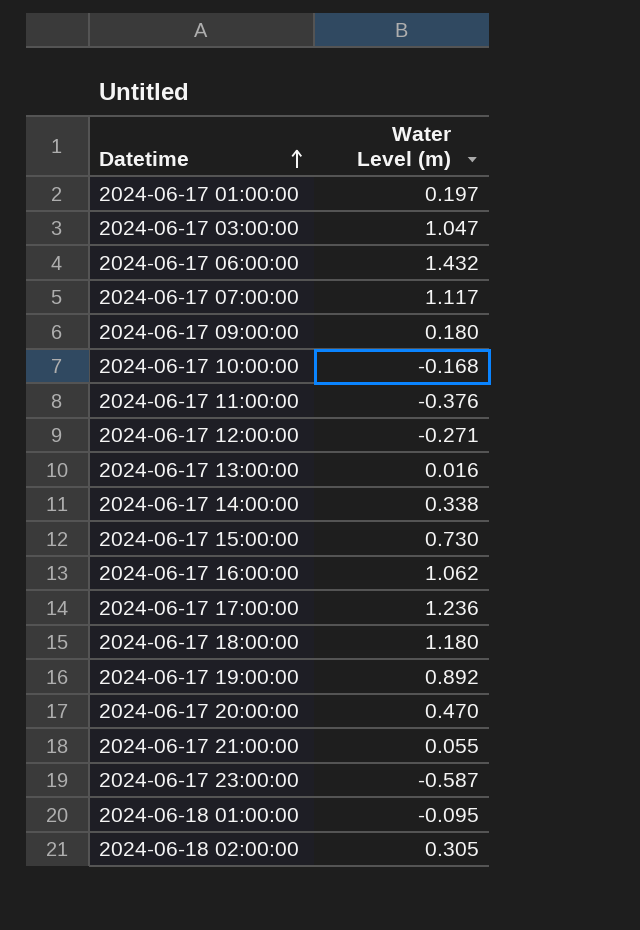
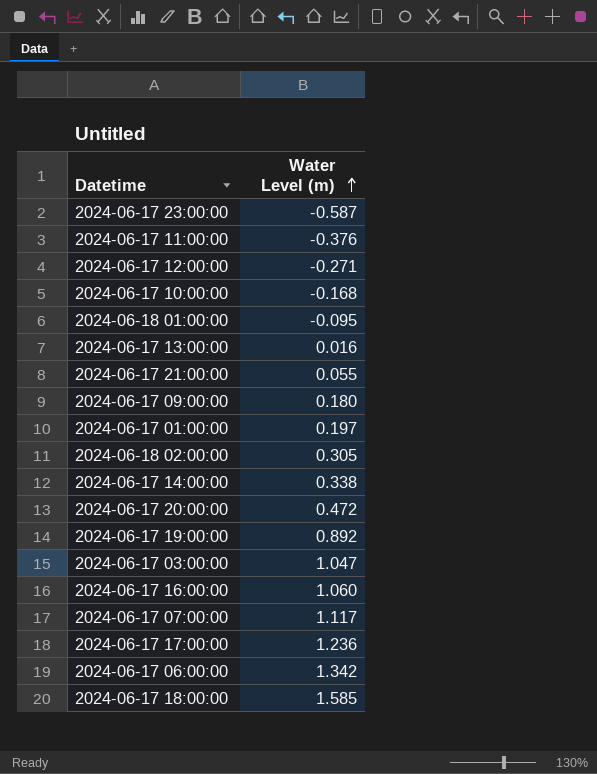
row order: Datetime ascending -> Water Level (m) ascending
row 2024-06-17 15:00:00: 0.730 -> none
2024-06-17 20:00:00 | Water Level (m): 0.470 -> 0.472
2024-06-17 16:00:00 | Water Level (m): 1.062 -> 1.060
2024-06-17 06:00:00 | Water Level (m): 1.432 -> 1.342
2024-06-17 18:00:00 | Water Level (m): 1.180 -> 1.585

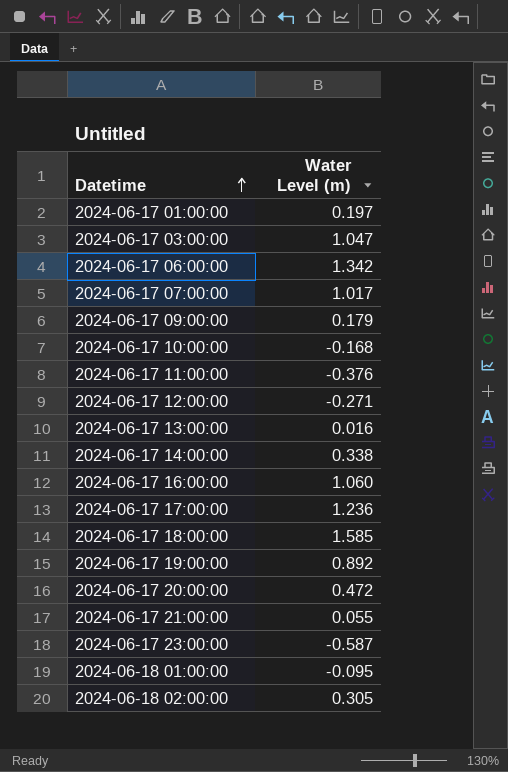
row order: Water Level (m) ascending -> Datetime ascending
2024-06-17 07:00:00 | Water Level (m): 1.117 -> 1.017
2024-06-17 09:00:00 | Water Level (m): 0.180 -> 0.179

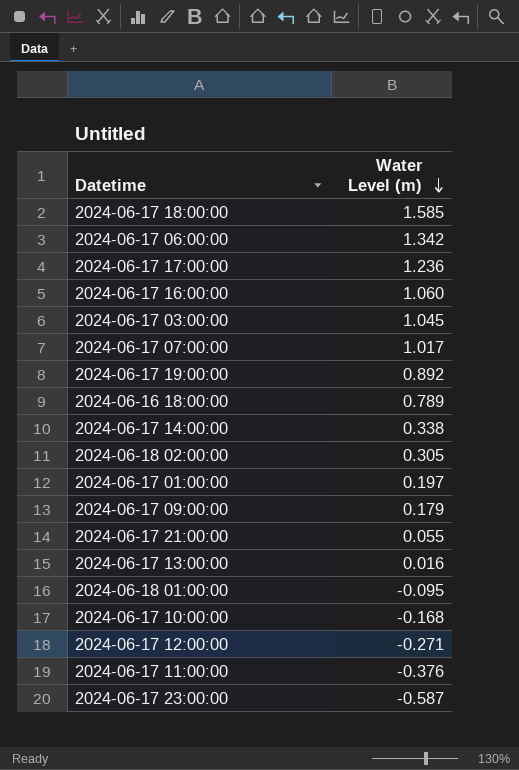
row order: Datetime ascending -> Water Level (m) descending
row 2024-06-17 20:00:00: 0.472 -> none
2024-06-17 03:00:00 | Water Level (m): 1.047 -> 1.045
row 2024-06-16 18:00:00: none -> 0.789

